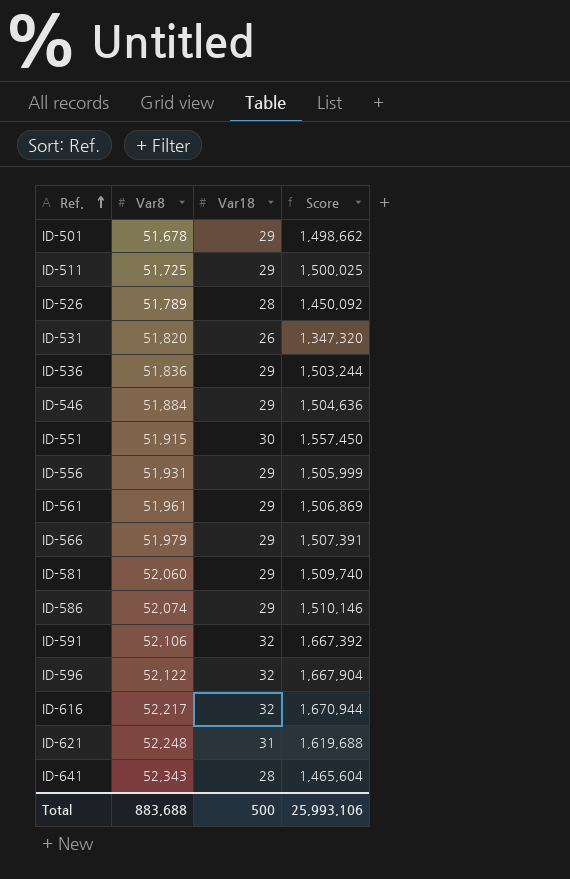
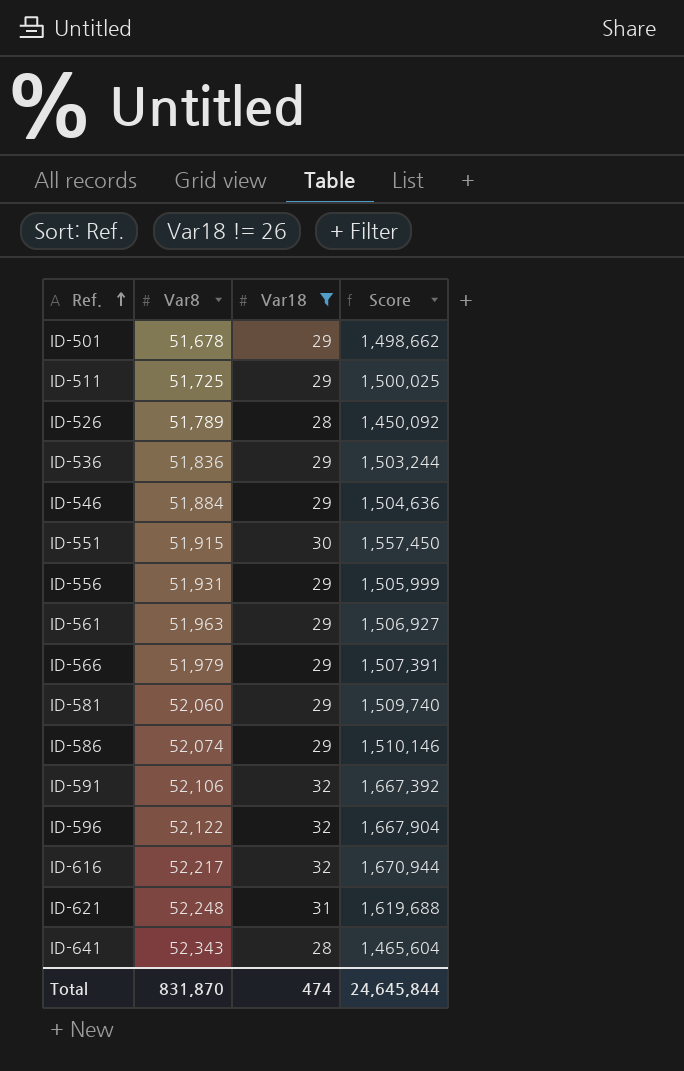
filter: none -> Var18 != 26
ID-561 | Var8: 51,961 -> 51,963
ID-561 | Score: 1,506,869 -> 1,506,927
Total | Var8: 883,688 -> 831,870
Total | Var18: 500 -> 474
Total | Score: 25,993,106 -> 24,645,844

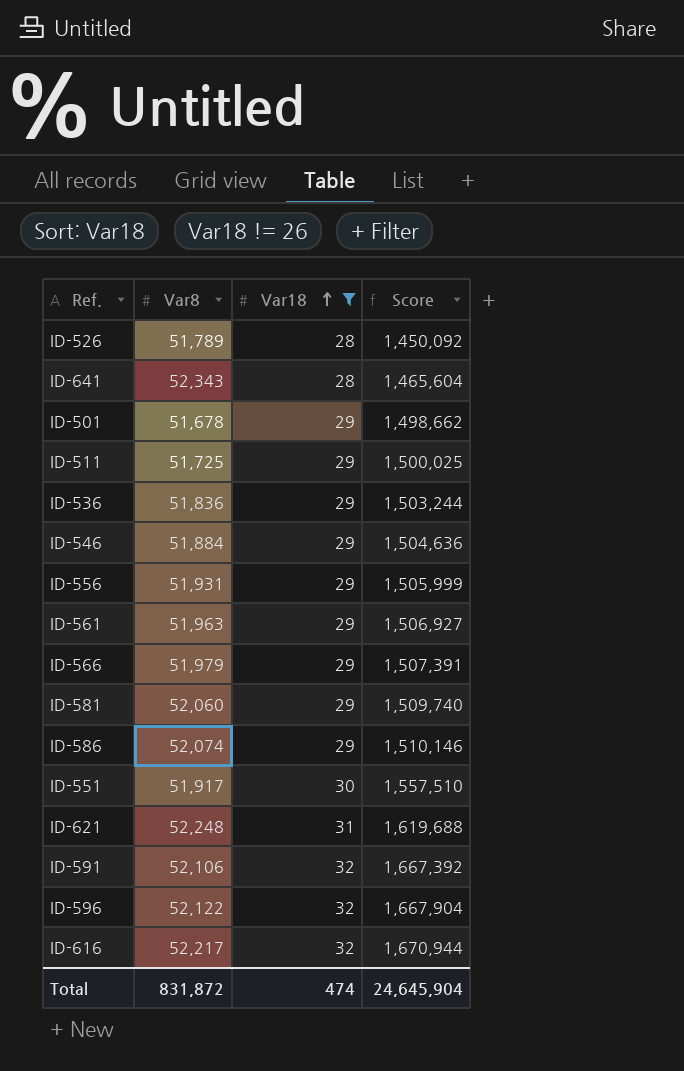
row order: Ref. ascending -> Var18 ascending
ID-551 | Var8: 51,915 -> 51,917
ID-551 | Score: 1,557,450 -> 1,557,510
Total | Var8: 831,870 -> 831,872
Total | Score: 24,645,844 -> 24,645,904

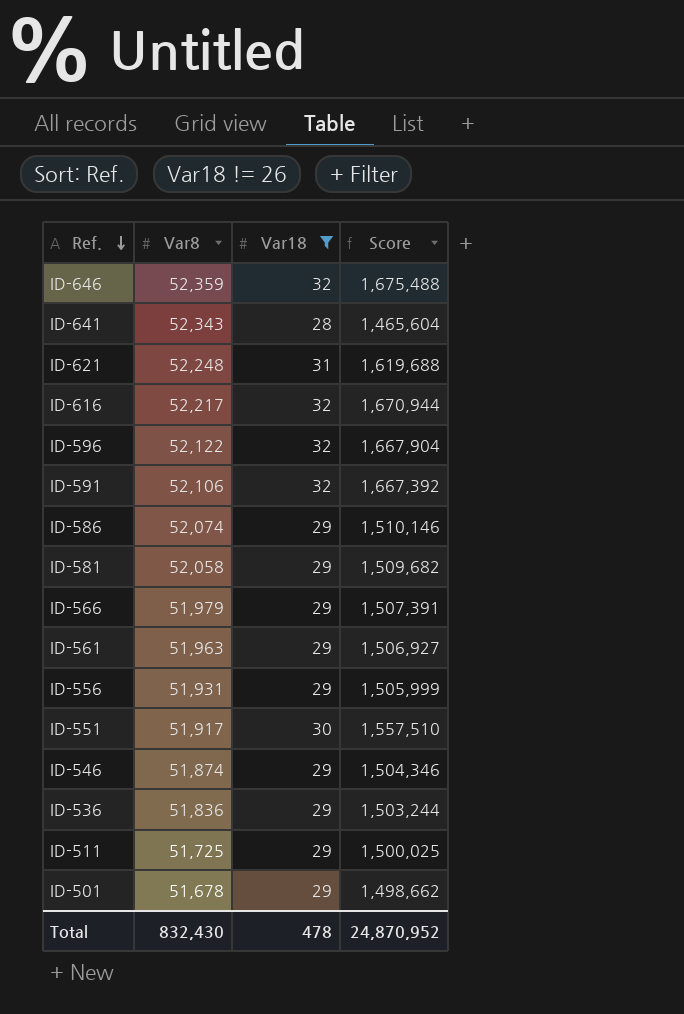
row order: Var18 ascending -> Ref. descending
row ID-526: 51,789 | 28 | 1,450,092 -> none
row ID-646: none -> 52,359 | 32 | 1,675,488
ID-581 | Var8: 52,060 -> 52,058
ID-581 | Score: 1,509,740 -> 1,509,682
ID-546 | Var8: 51,884 -> 51,874
ID-546 | Score: 1,504,636 -> 1,504,346
Total | Var8: 831,872 -> 832,430
Total | Var18: 474 -> 478
Total | Score: 24,645,904 -> 24,870,952

